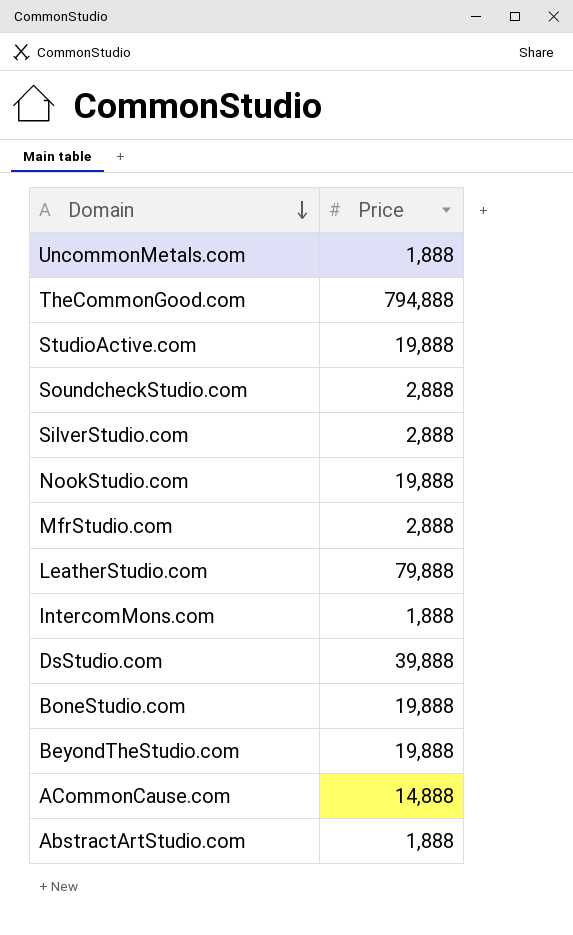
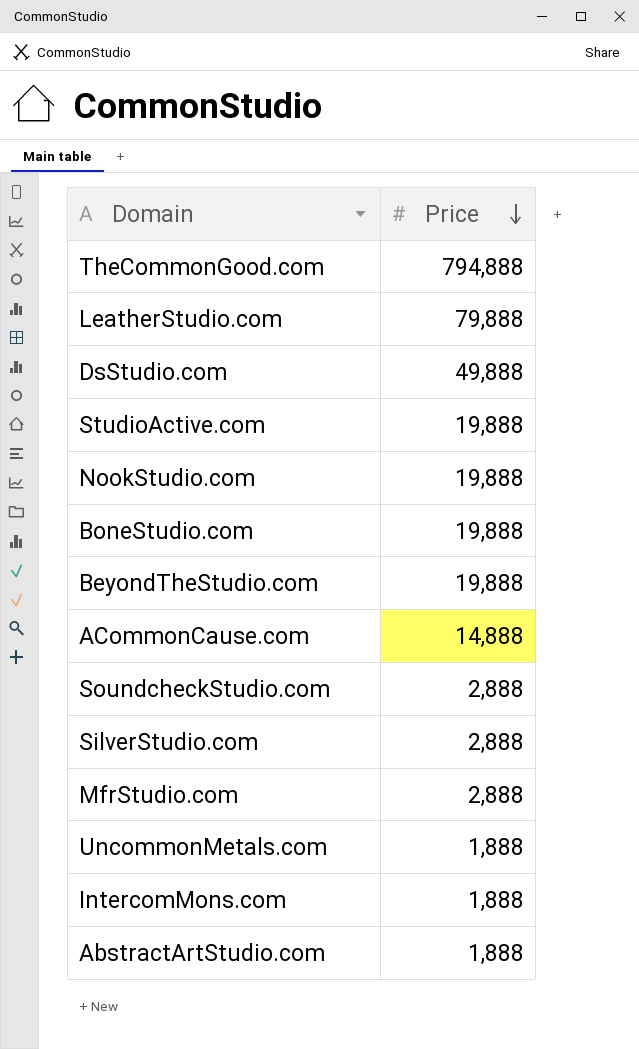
row order: Domain descending -> Price descending
DsStudio.com | Price: 39,888 -> 49,888

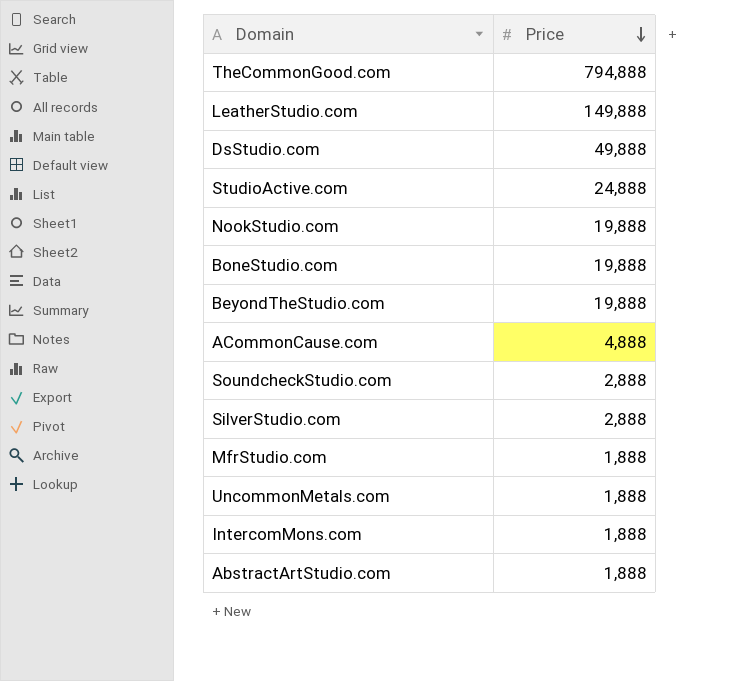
LeatherStudio.com | Price: 79,888 -> 149,888
StudioActive.com | Price: 19,888 -> 24,888
ACommonCause.com | Price: 14,888 -> 4,888
MfrStudio.com | Price: 2,888 -> 1,888

